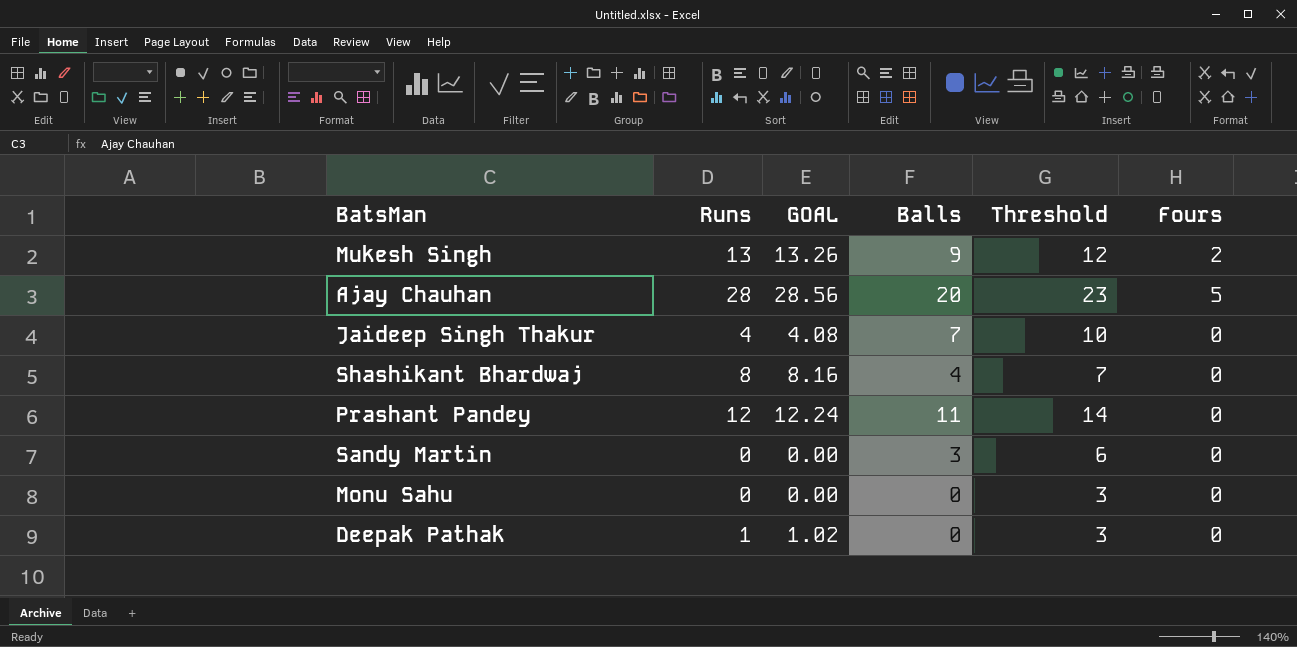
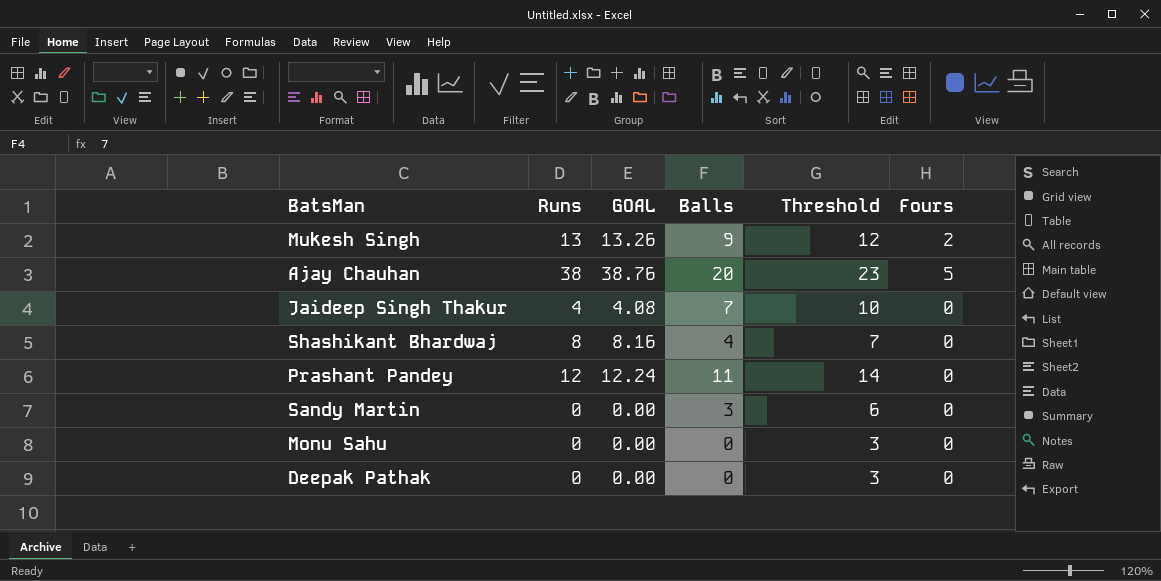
Ajay Chauhan | Runs: 28 -> 38
Ajay Chauhan | GOAL: 28.56 -> 38.76
Deepak Pathak | Runs: 1 -> 0
Deepak Pathak | GOAL: 1.02 -> 0.00

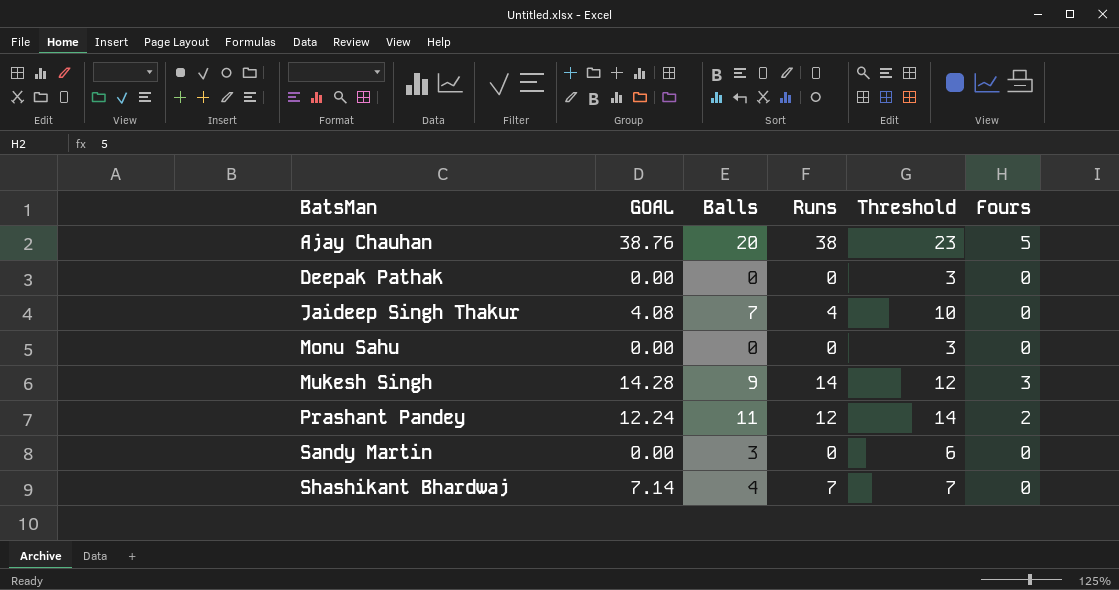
row order: none -> BatsMan ascending
column Runs | position: 2 -> 4
Mukesh Singh | GOAL: 13.26 -> 14.28
Mukesh Singh | Runs: 13 -> 14
Mukesh Singh | Fours: 2 -> 3
Prashant Pandey | Fours: 0 -> 2
Shashikant Bhardwaj | GOAL: 8.16 -> 7.14
Shashikant Bhardwaj | Runs: 8 -> 7

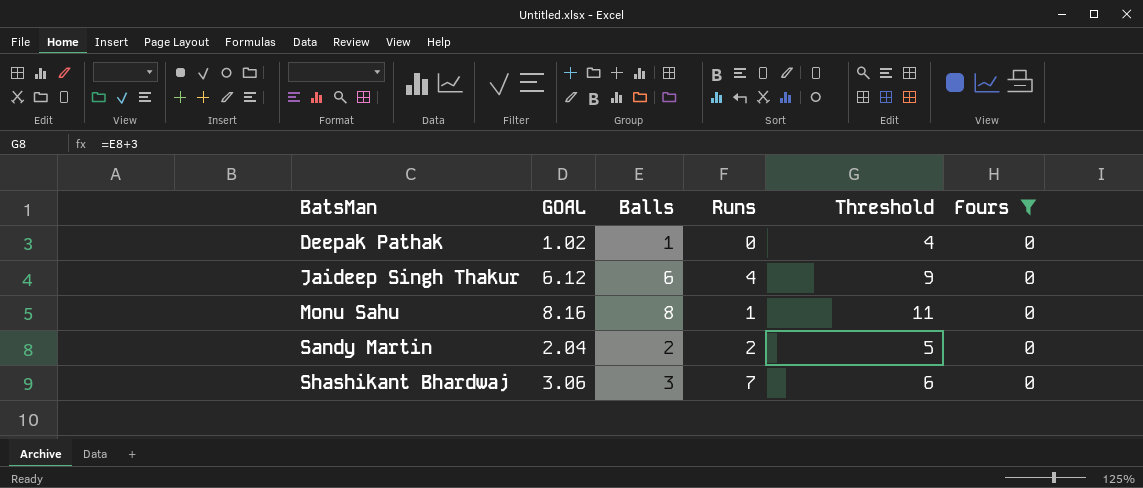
filter: none -> Fours = 0
column GOAL | formula: [Runs] * 1.02 -> [Balls] * 1.02
Deepak Pathak | Balls: 0 -> 1
Deepak Pathak | Threshold: 3 -> 4
Jaideep Singh Thakur | Balls: 7 -> 6
Jaideep Singh Thakur | Threshold: 10 -> 9
Monu Sahu | Balls: 0 -> 8
Monu Sahu | Runs: 0 -> 1
Monu Sahu | Threshold: 3 -> 11
Sandy Martin | Balls: 3 -> 2
Sandy Martin | Runs: 0 -> 2
Sandy Martin | Threshold: 6 -> 5
Shashikant Bhardwaj | Balls: 4 -> 3
Shashikant Bhardwaj | Threshold: 7 -> 6

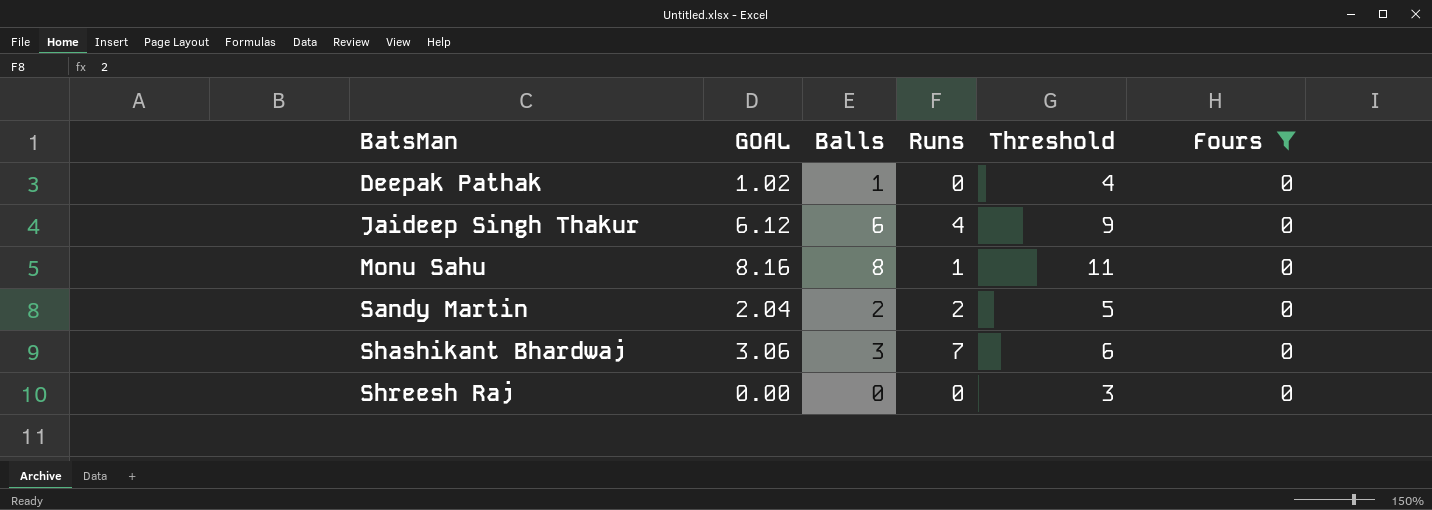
row Shreesh Raj: none -> 0.00 | 0 | 0 | 3 | 0

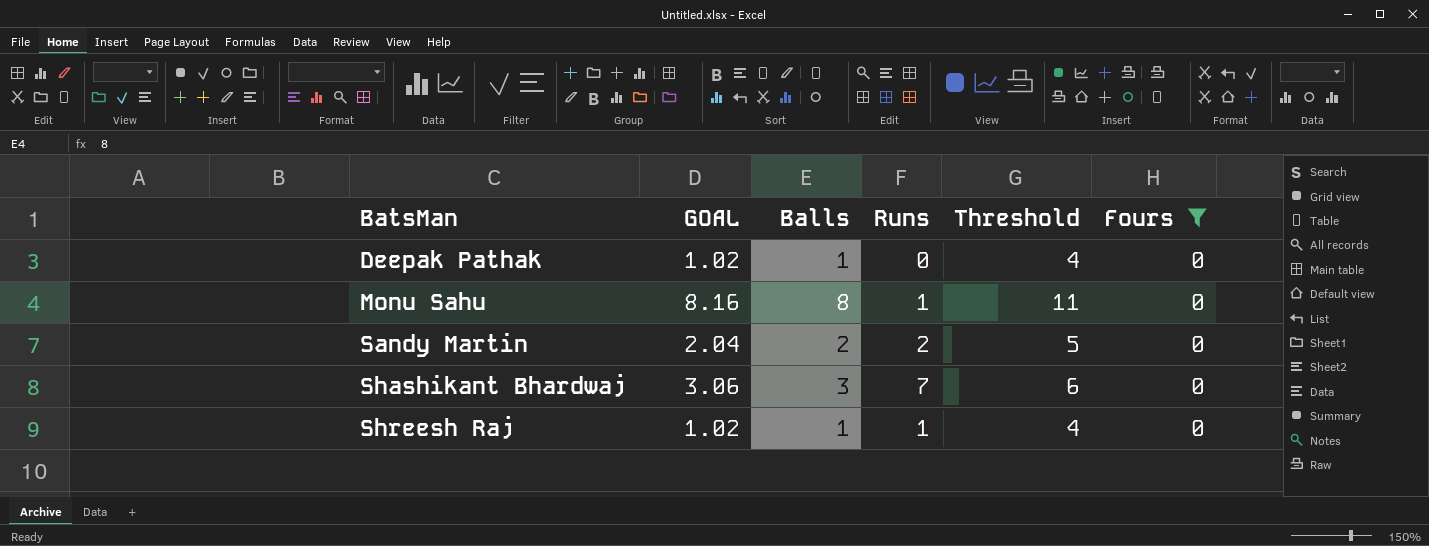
row Jaideep Singh Thakur: 6.12 | 6 | 4 | 9 | 0 -> none
Shreesh Raj | GOAL: 0.00 -> 1.02
Shreesh Raj | Balls: 0 -> 1
Shreesh Raj | Runs: 0 -> 1
Shreesh Raj | Threshold: 3 -> 4

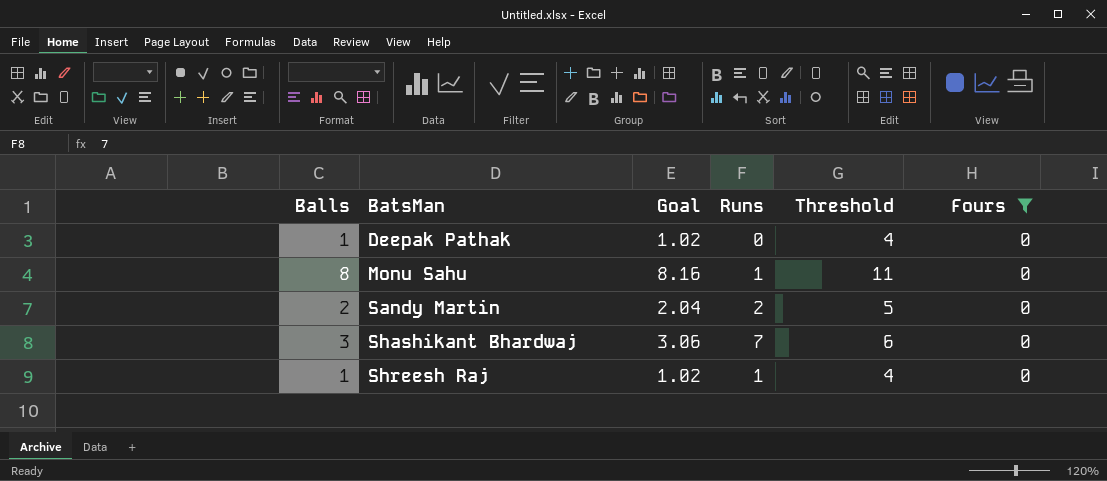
column Balls | position: 3 -> 1
column name: GOAL -> Goal

